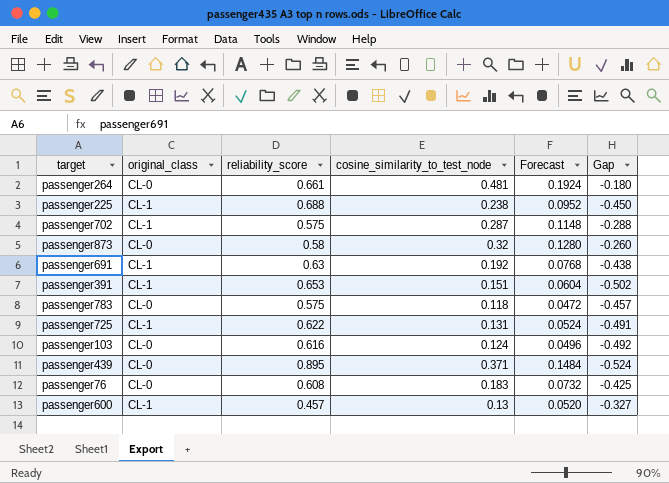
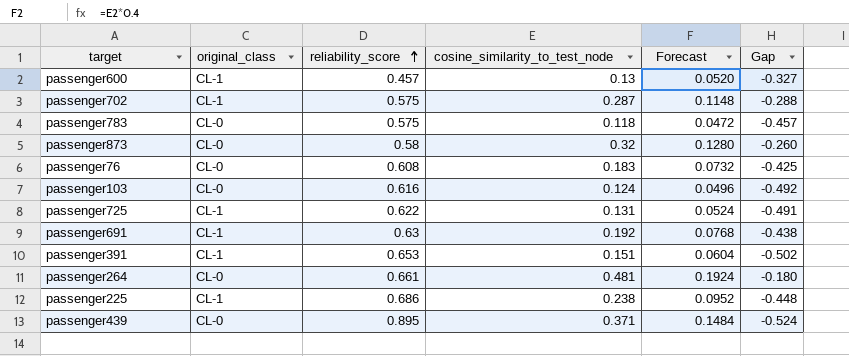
row order: none -> reliability_score ascending
passenger225 | reliability_score: 0.688 -> 0.686
passenger225 | Gap: -0.450 -> -0.448

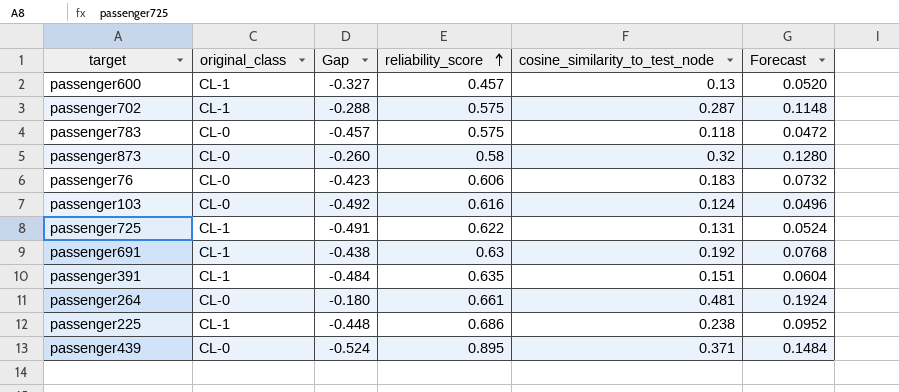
column Gap | position: 6 -> 3
passenger76 | Gap: -0.425 -> -0.423
passenger76 | reliability_score: 0.608 -> 0.606
passenger391 | Gap: -0.502 -> -0.484
passenger391 | reliability_score: 0.653 -> 0.635

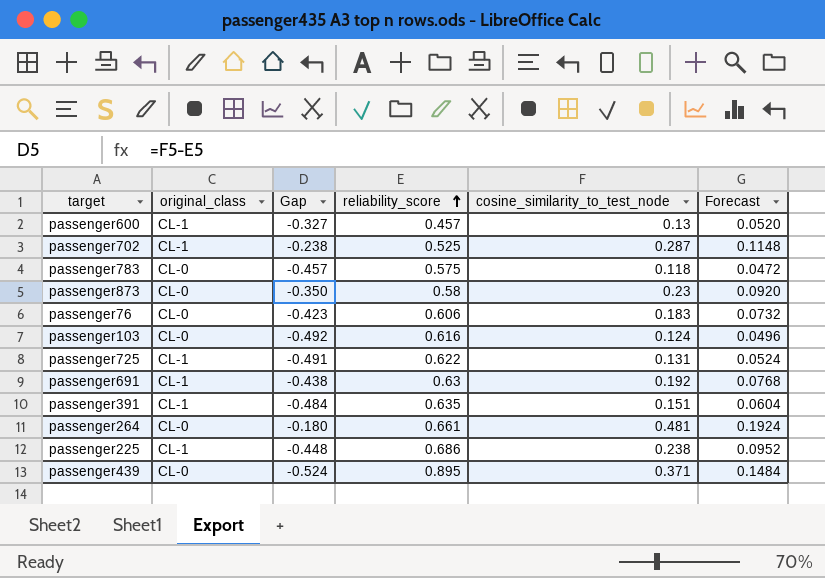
passenger702 | Gap: -0.288 -> -0.238
passenger702 | reliability_score: 0.575 -> 0.525
passenger873 | Gap: -0.260 -> -0.350
passenger873 | cosine_similarity_to_test_node: 0.32 -> 0.23
passenger873 | Forecast: 0.1280 -> 0.0920

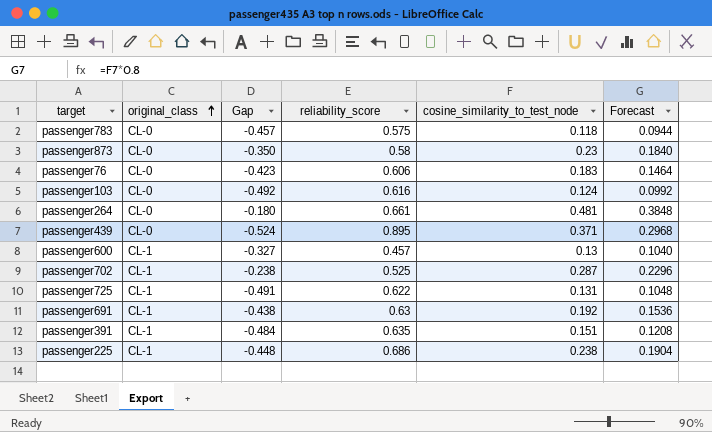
row order: reliability_score ascending -> original_class ascending
column Forecast | formula: [cosine_similarity_to_test_node] * 0.4 -> [cosine_similarity_to_test_node] * 0.8

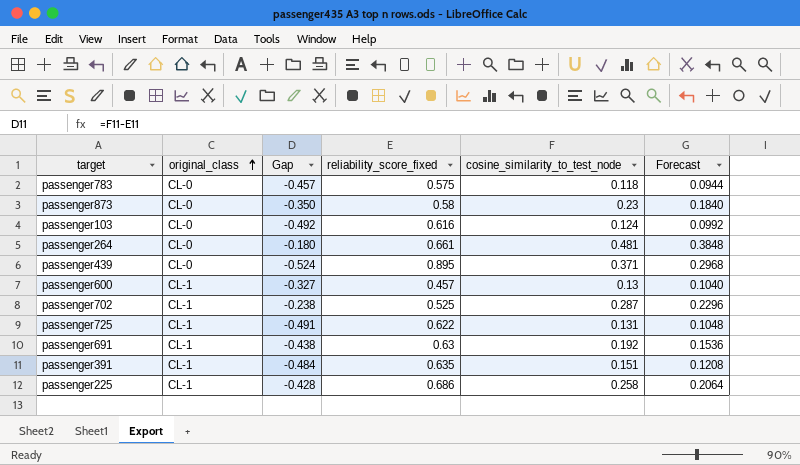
column name: reliability_score -> reliability_score_fixed
row passenger76: CL-0 | -0.423 | 0.606 | 0.183 | 0.1464 -> none
passenger225 | Gap: -0.448 -> -0.428
passenger225 | cosine_similarity_to_test_node: 0.238 -> 0.258
passenger225 | Forecast: 0.1904 -> 0.2064

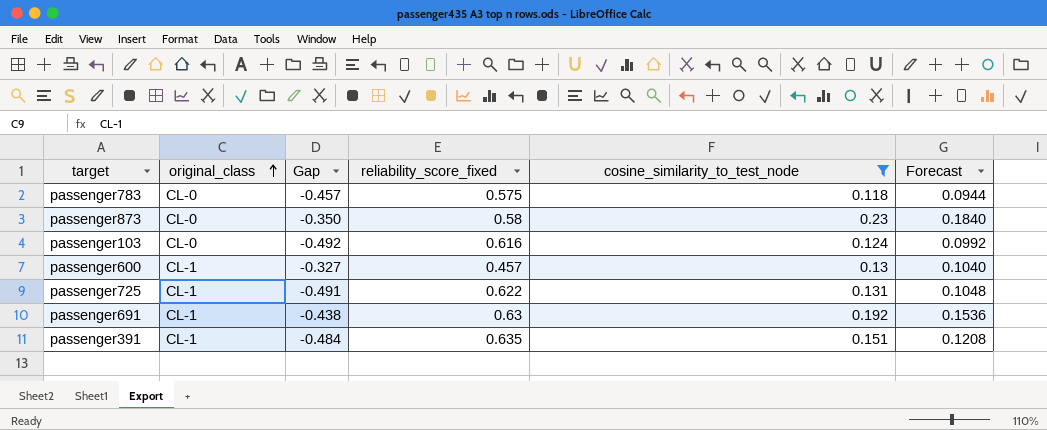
filter: none -> cosine_similarity_to_test_node <= 0.23

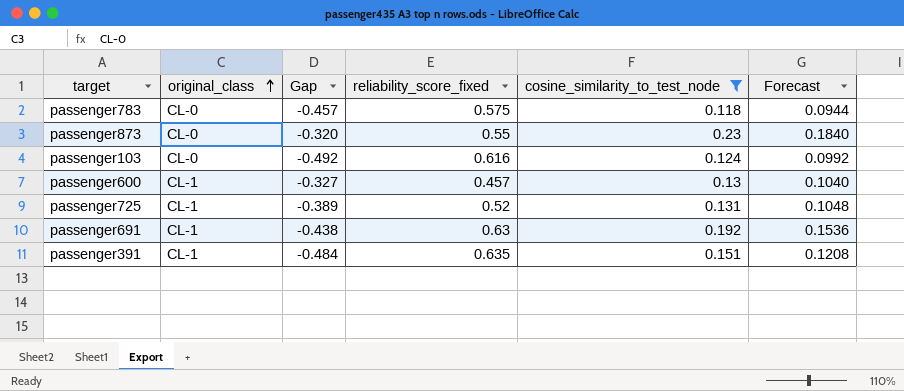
passenger873 | Gap: -0.350 -> -0.320
passenger873 | reliability_score_fixed: 0.58 -> 0.55
passenger725 | Gap: -0.491 -> -0.389
passenger725 | reliability_score_fixed: 0.622 -> 0.52

